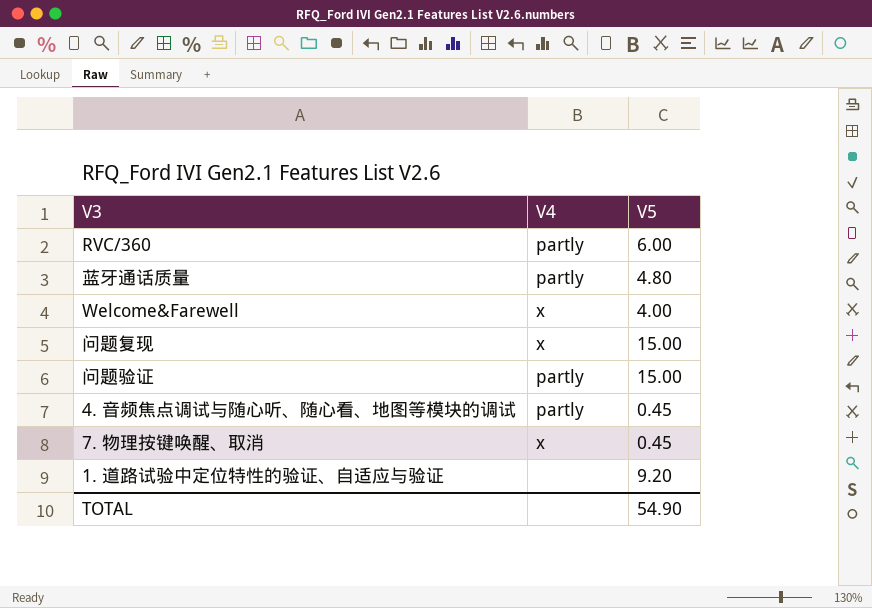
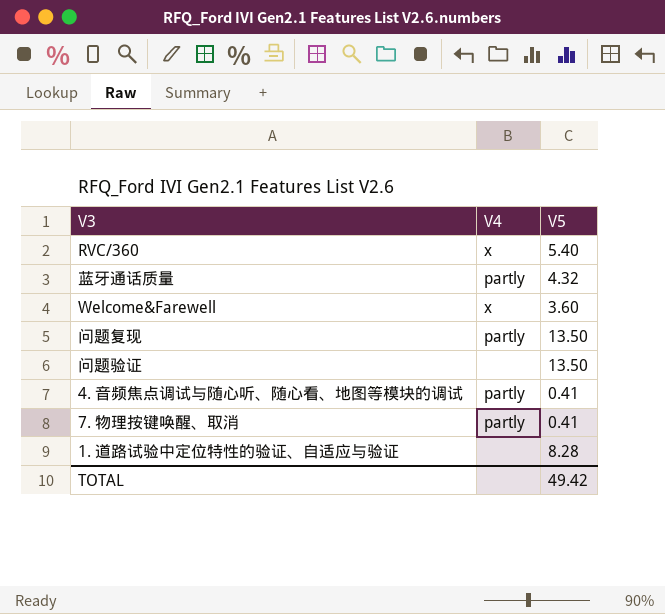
RVC/360 | V4: partly -> x
RVC/360 | V5: 6.00 -> 5.40
蓝牙通话质量 | V5: 4.80 -> 4.32
Welcome&Farewell | V5: 4.00 -> 3.60
问题复现 | V4: x -> partly
问题复现 | V5: 15.00 -> 13.50
问题验证 | V4: partly -> none
问题验证 | V5: 15.00 -> 13.50
4. 音频焦点调试与随心听、随心看、地图等模块的调试 | V5: 0.45 -> 0.41
7. 物理按键唤醒、取消 | V4: x -> partly
7. 物理按键唤醒、取消 | V5: 0.45 -> 0.41
1. 道路试验中定位特性的验证、自适应与验证 | V5: 9.20 -> 8.28
TOTAL | V5: 54.90 -> 49.42

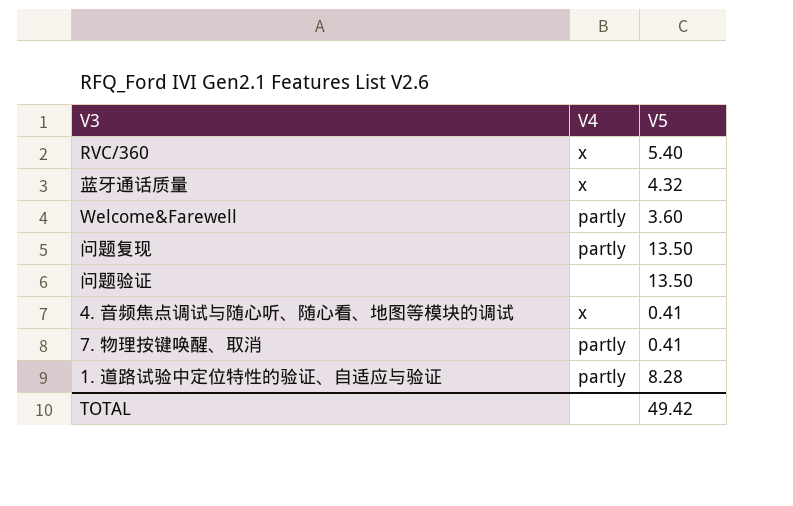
蓝牙通话质量 | V4: partly -> x
Welcome&Farewell | V4: x -> partly
4. 音频焦点调试与随心听、随心看、地图等模块的调试 | V4: partly -> x
1. 道路试验中定位特性的验证、自适应与验证 | V4: none -> partly

